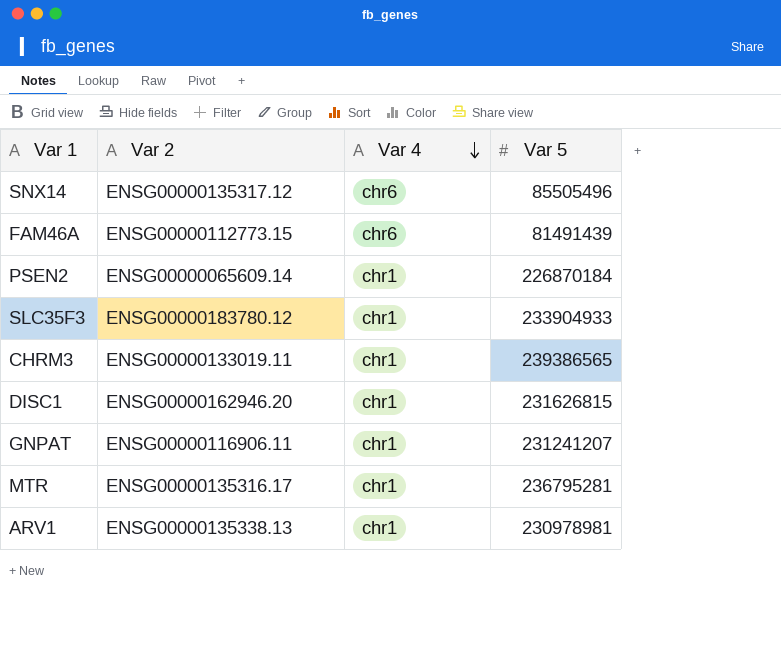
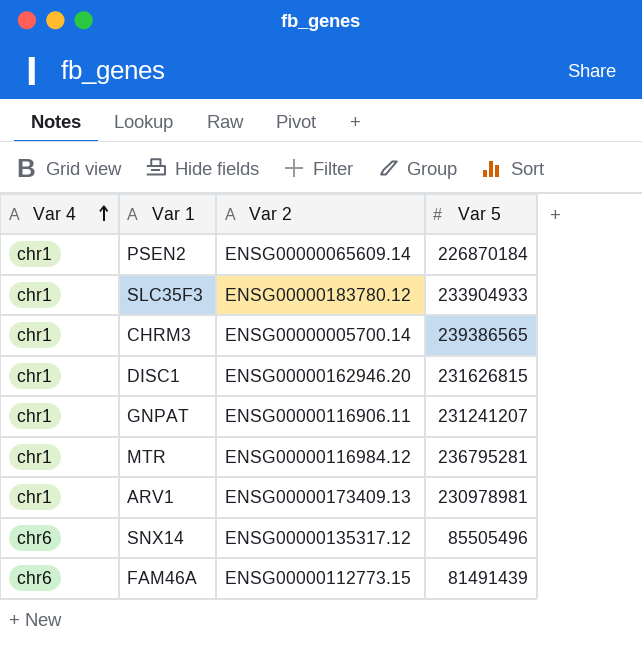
row order: Var 4 descending -> Var 4 ascending
column Var 4 | position: 3 -> 1
CHRM3 | Var 2: ENSG00000133019.11 -> ENSG00000005700.14
MTR | Var 2: ENSG00000135316.17 -> ENSG00000116984.12
ARV1 | Var 2: ENSG00000135338.13 -> ENSG00000173409.13

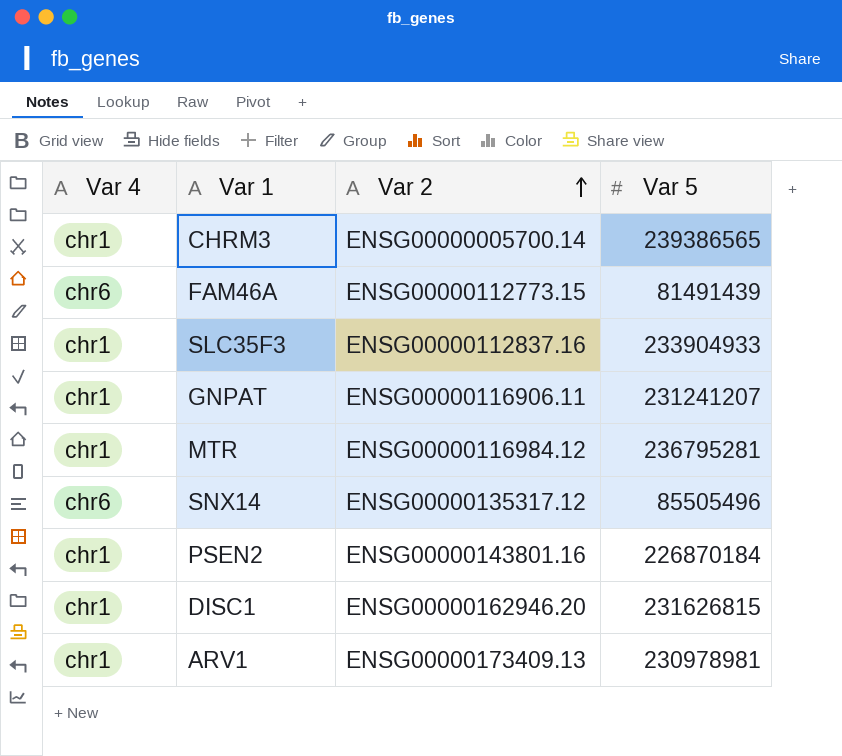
row order: Var 4 ascending -> Var 2 ascending
SLC35F3 | Var 2: ENSG00000183780.12 -> ENSG00000112837.16
PSEN2 | Var 2: ENSG00000065609.14 -> ENSG00000143801.16

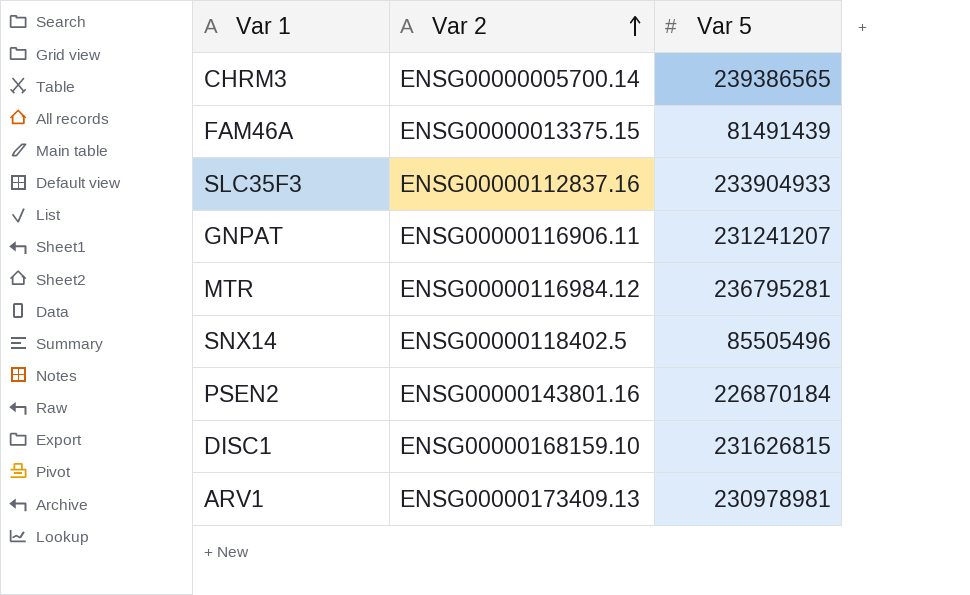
column Var 4 | position: 1 -> none
FAM46A | Var 2: ENSG00000112773.15 -> ENSG00000013375.15
SNX14 | Var 2: ENSG00000135317.12 -> ENSG00000118402.5
DISC1 | Var 2: ENSG00000162946.20 -> ENSG00000168159.10

